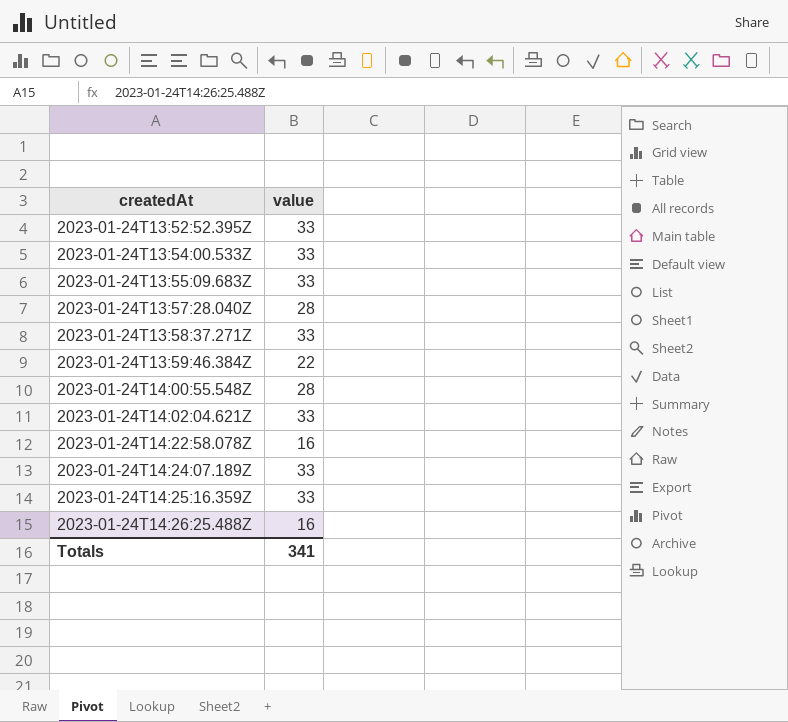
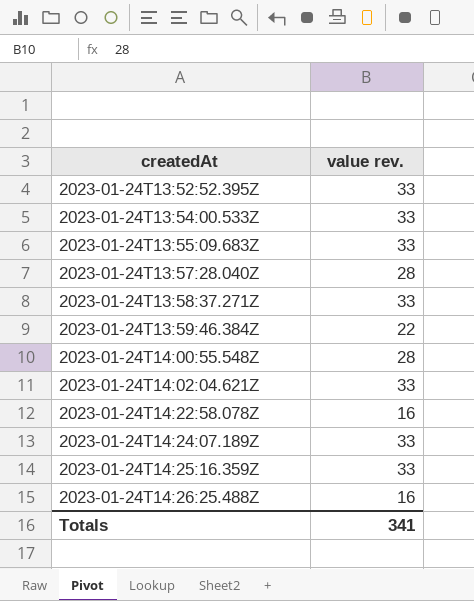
column name: value -> value rev.

